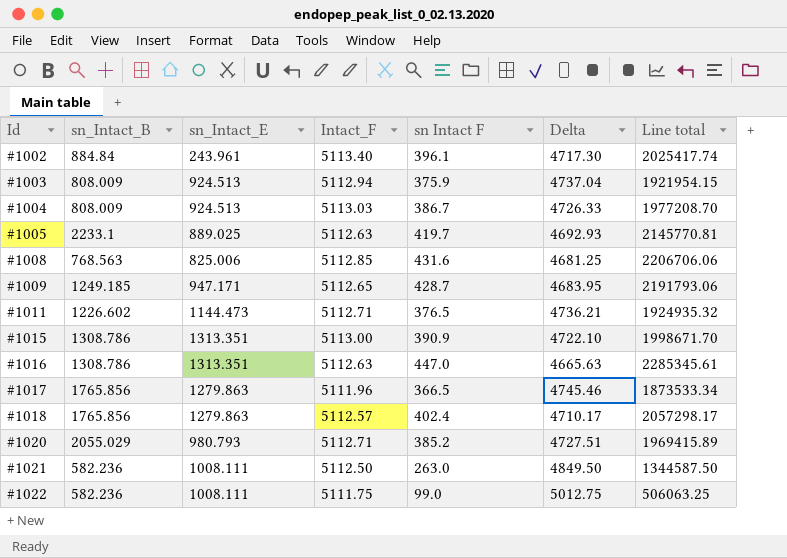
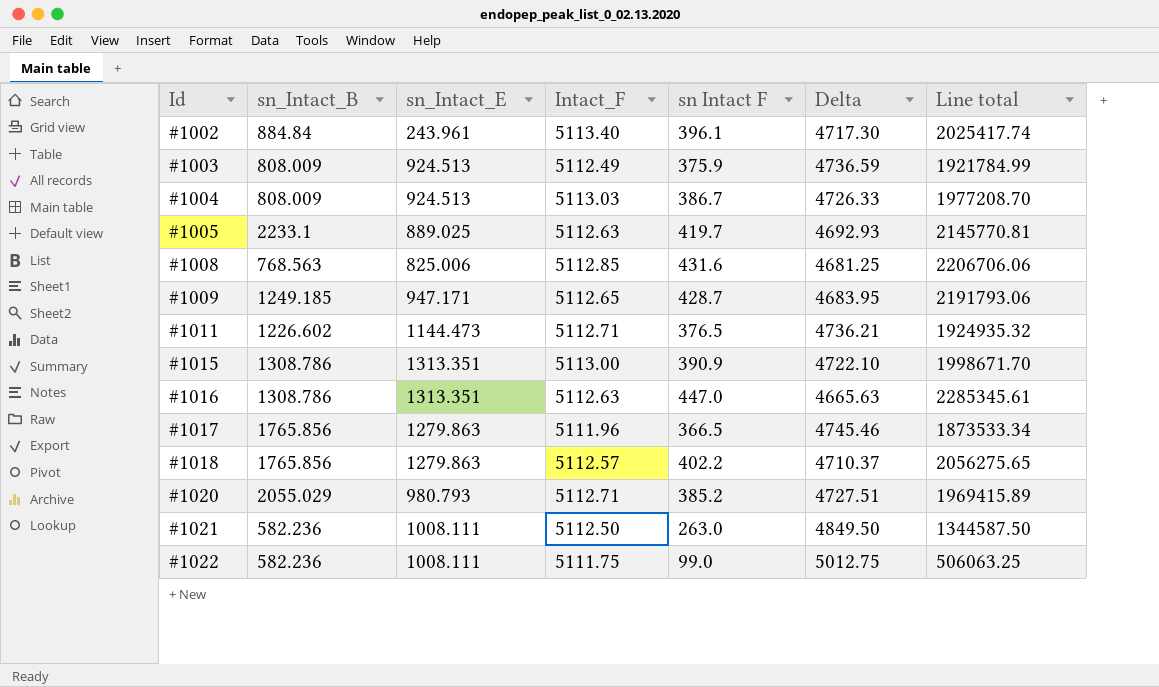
#1003 | Intact_F: 5112.94 -> 5112.49
#1003 | Delta: 4737.04 -> 4736.59
#1003 | Line total: 1921954.15 -> 1921784.99
#1018 | sn Intact F: 402.4 -> 402.2
#1018 | Delta: 4710.17 -> 4710.37
#1018 | Line total: 2057298.17 -> 2056275.65

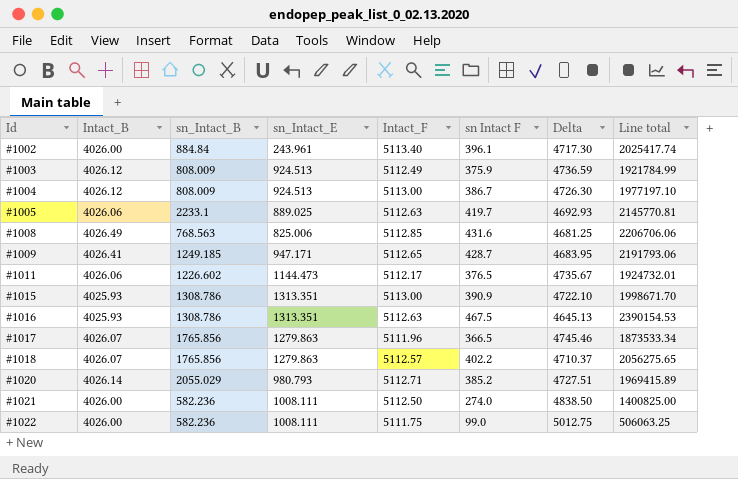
column Intact_B | position: none -> 2
#1004 | Intact_F: 5113.03 -> 5113.00
#1004 | Delta: 4726.33 -> 4726.30
#1004 | Line total: 1977208.70 -> 1977197.10
#1011 | Intact_F: 5112.71 -> 5112.17
#1011 | Delta: 4736.21 -> 4735.67
#1011 | Line total: 1924935.32 -> 1924732.01
#1016 | sn Intact F: 447.0 -> 467.5
#1016 | Delta: 4665.63 -> 4645.13
#1016 | Line total: 2285345.61 -> 2390154.53
#1021 | sn Intact F: 263.0 -> 274.0
#1021 | Delta: 4849.50 -> 4838.50
#1021 | Line total: 1344587.50 -> 1400825.00

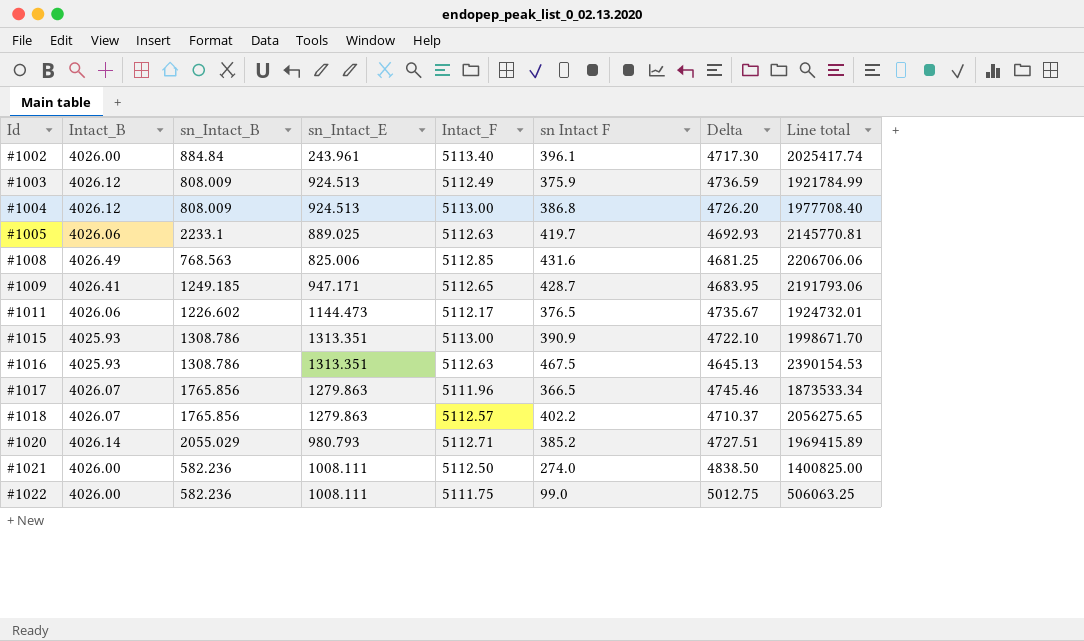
#1004 | sn Intact F: 386.7 -> 386.8
#1004 | Delta: 4726.30 -> 4726.20
#1004 | Line total: 1977197.10 -> 1977708.40

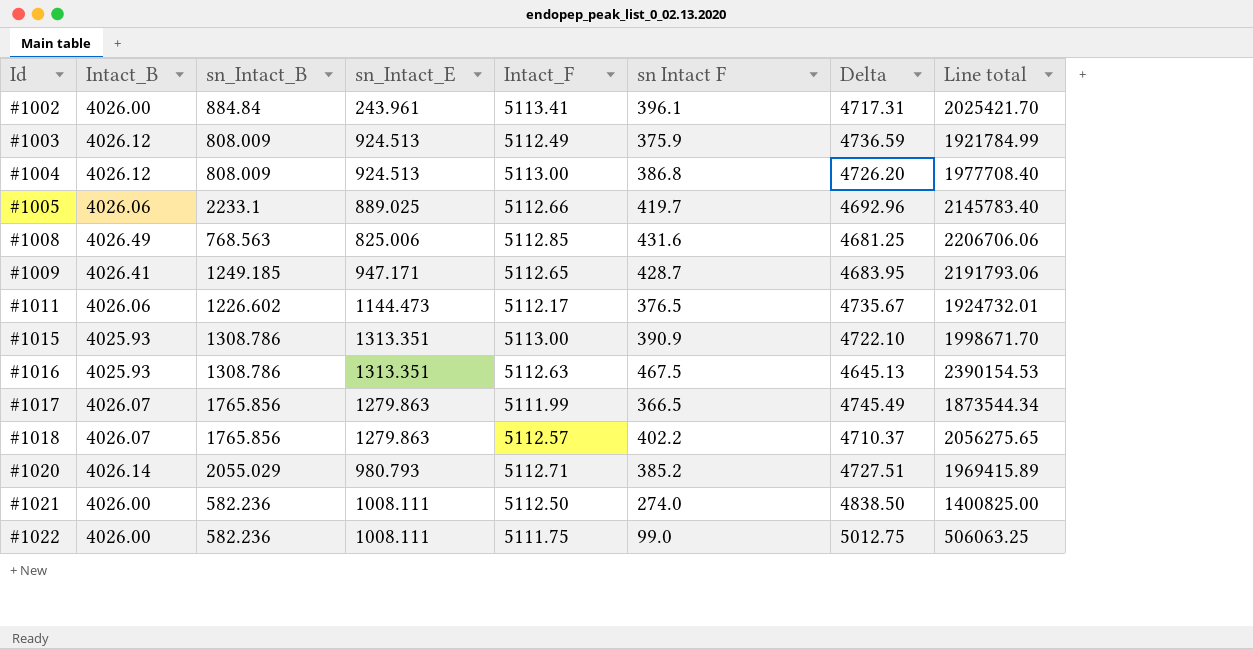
#1002 | Intact_F: 5113.40 -> 5113.41
#1002 | Delta: 4717.30 -> 4717.31
#1002 | Line total: 2025417.74 -> 2025421.70
#1005 | Intact_F: 5112.63 -> 5112.66
#1005 | Delta: 4692.93 -> 4692.96
#1005 | Line total: 2145770.81 -> 2145783.40
#1017 | Intact_F: 5111.96 -> 5111.99
#1017 | Delta: 4745.46 -> 4745.49
#1017 | Line total: 1873533.34 -> 1873544.34

